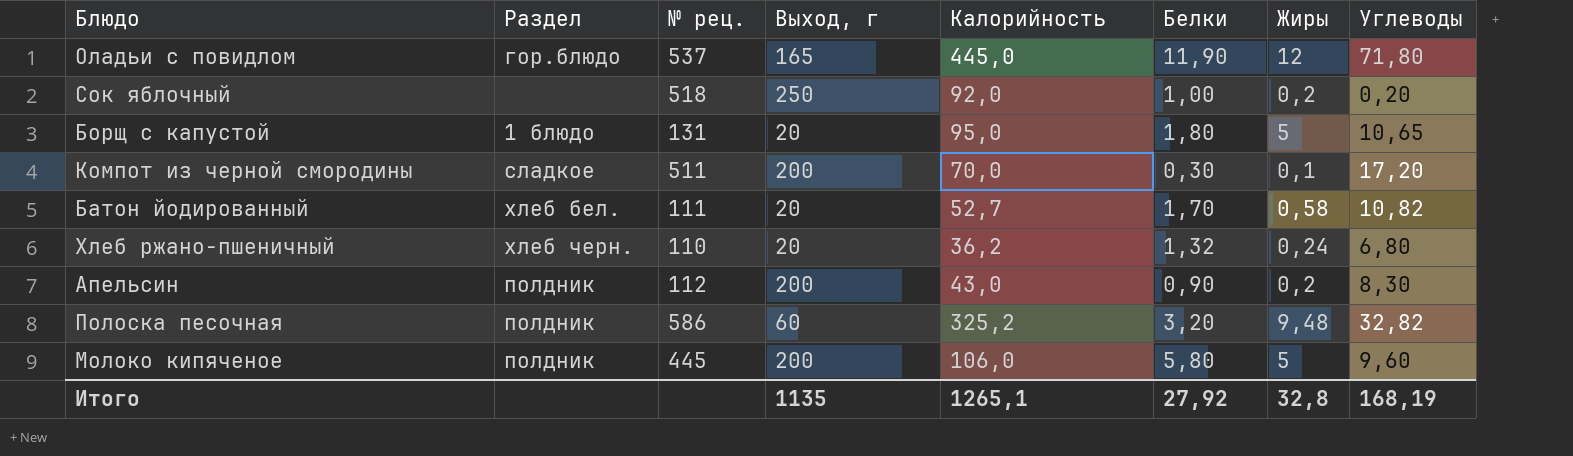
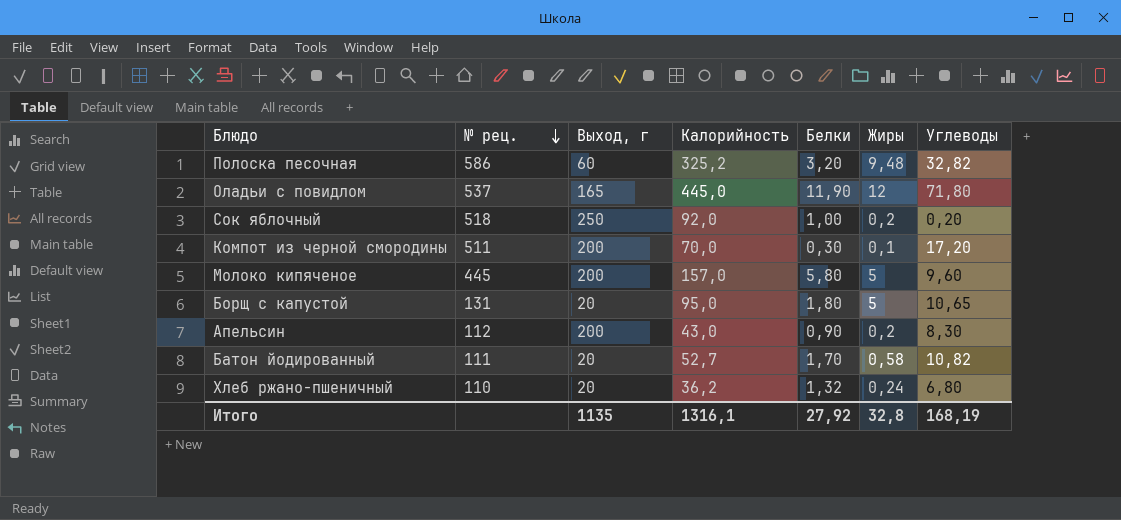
row order: none -> № рец. descending
column Раздел | position: 2 -> none
Молоко кипяченое | Калорийность: 106,0 -> 157,0
Итого | Калорийность: 1265,1 -> 1316,1

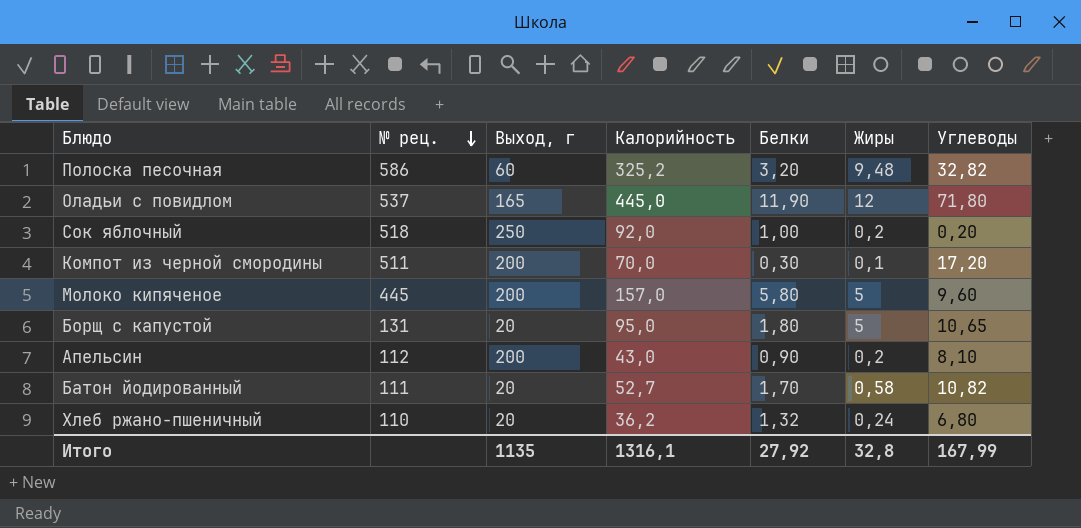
Апельсин | Углеводы: 8,30 -> 8,10
Итого | Углеводы: 168,19 -> 167,99

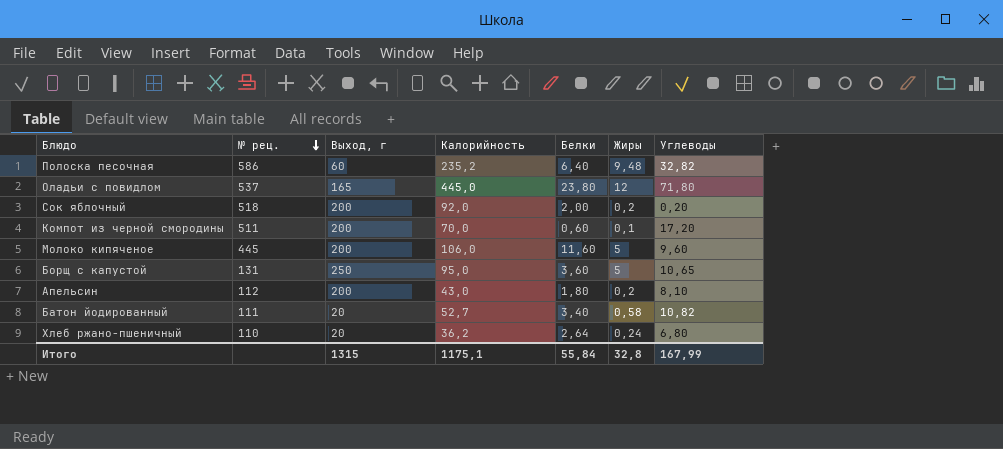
Полоска песочная | Калорийность: 325,2 -> 235,2
Полоска песочная | Белки: 3,20 -> 6,40
Оладьи с повидлом | Белки: 11,90 -> 23,80
Сок яблочный | Выход, г: 250 -> 200
Сок яблочный | Белки: 1,00 -> 2,00
Компот из черной смородины | Белки: 0,30 -> 0,60
Молоко кипяченое | Калорийность: 157,0 -> 106,0
Молоко кипяченое | Белки: 5,80 -> 11,60
Борщ с капустой | Выход, г: 20 -> 250
Борщ с капустой | Белки: 1,80 -> 3,60
Апельсин | Белки: 0,90 -> 1,80
Батон йодированный | Белки: 1,70 -> 3,40
Хлеб ржано-пшеничный | Белки: 1,32 -> 2,64
Итого | Выход, г: 1135 -> 1315
Итого | Калорийность: 1316,1 -> 1175,1
Итого | Белки: 27,92 -> 55,84

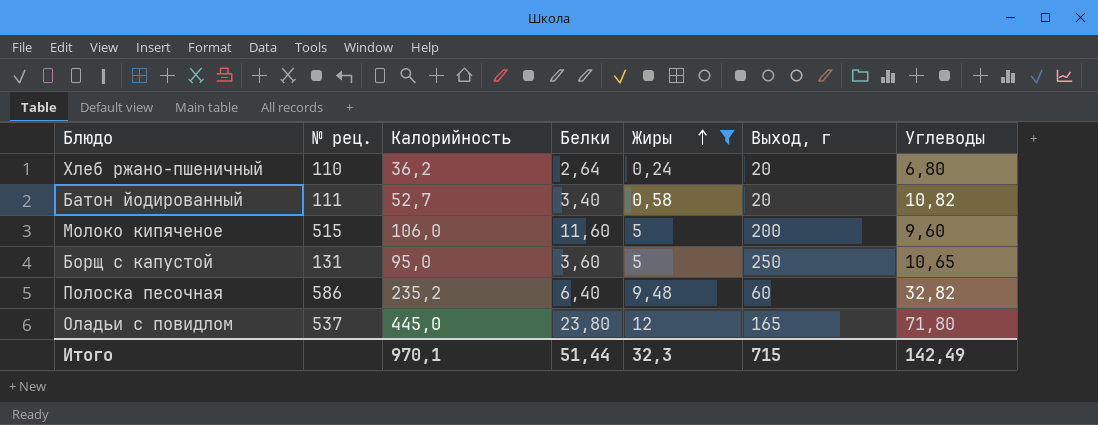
filter: none -> Жиры >= 0,24
row order: № рец. descending -> Жиры ascending
column Выход, г | position: 3 -> 6
Молоко кипяченое | № рец.: 445 -> 515
Итого | Калорийность: 1175,1 -> 970,1
Итого | Белки: 55,84 -> 51,44
Итого | Жиры: 32,8 -> 32,3
Итого | Выход, г: 1315 -> 715
Итого | Углеводы: 167,99 -> 142,49

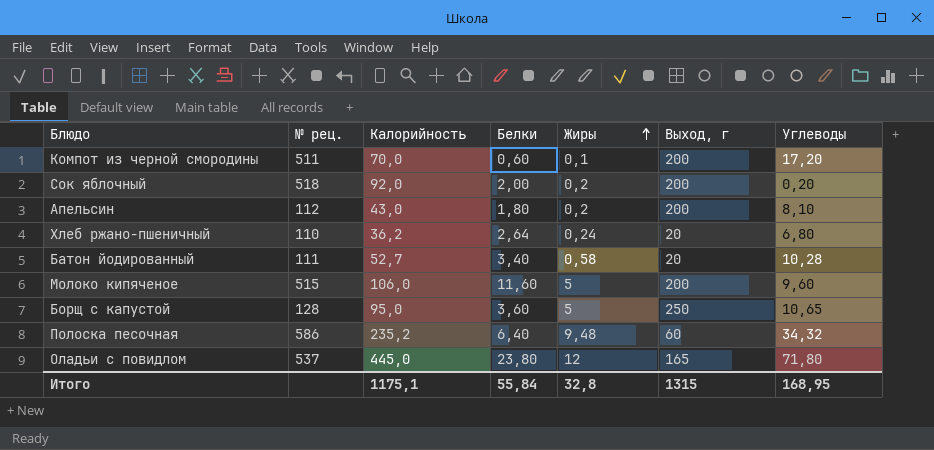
filter: Жиры >= 0,24 -> none
Батон йодированный | Углеводы: 10,82 -> 10,28
Борщ с капустой | № рец.: 131 -> 128
Полоска песочная | Углеводы: 32,82 -> 34,32
Итого | Калорийность: 970,1 -> 1175,1
Итого | Белки: 51,44 -> 55,84
Итого | Жиры: 32,3 -> 32,8
Итого | Выход, г: 715 -> 1315
Итого | Углеводы: 142,49 -> 168,95

